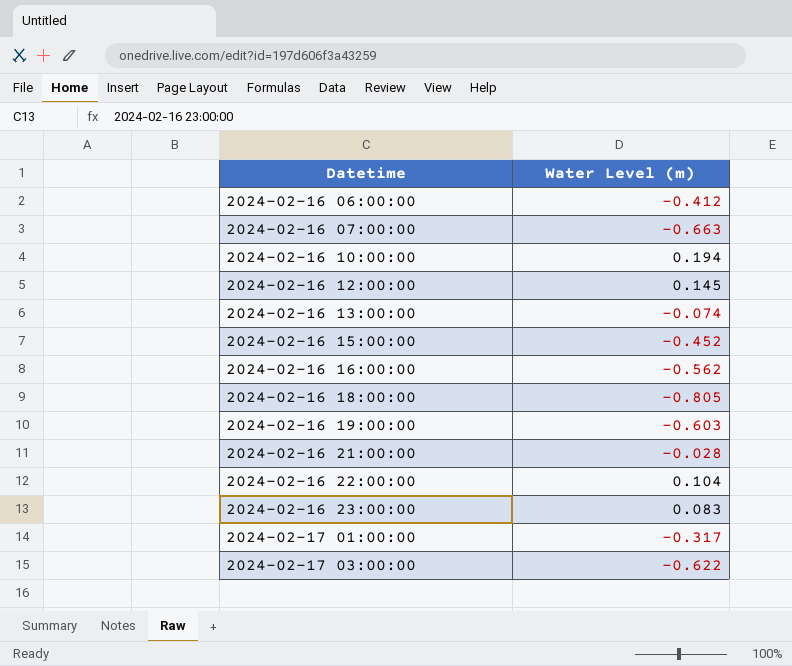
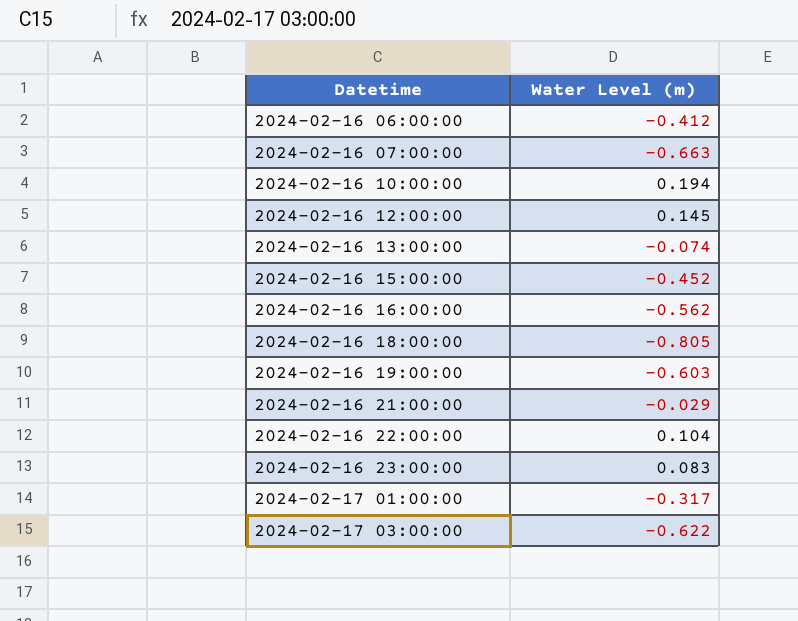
2024-02-16 21:00:00 | Water Level (m): -0.028 -> -0.029

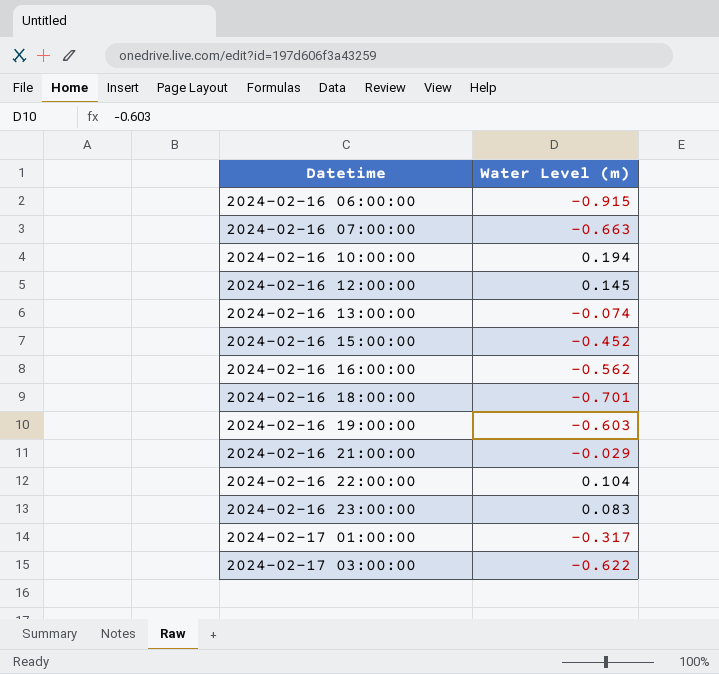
2024-02-16 06:00:00 | Water Level (m): -0.412 -> -0.915
2024-02-16 18:00:00 | Water Level (m): -0.805 -> -0.701

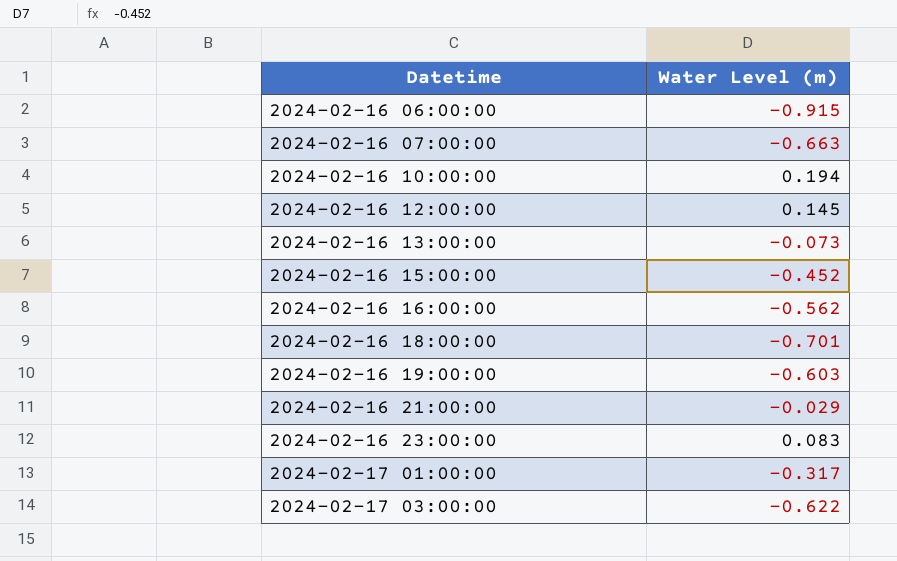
row 2024-02-16 22:00:00: 0.104 -> none
2024-02-16 13:00:00 | Water Level (m): -0.074 -> -0.073

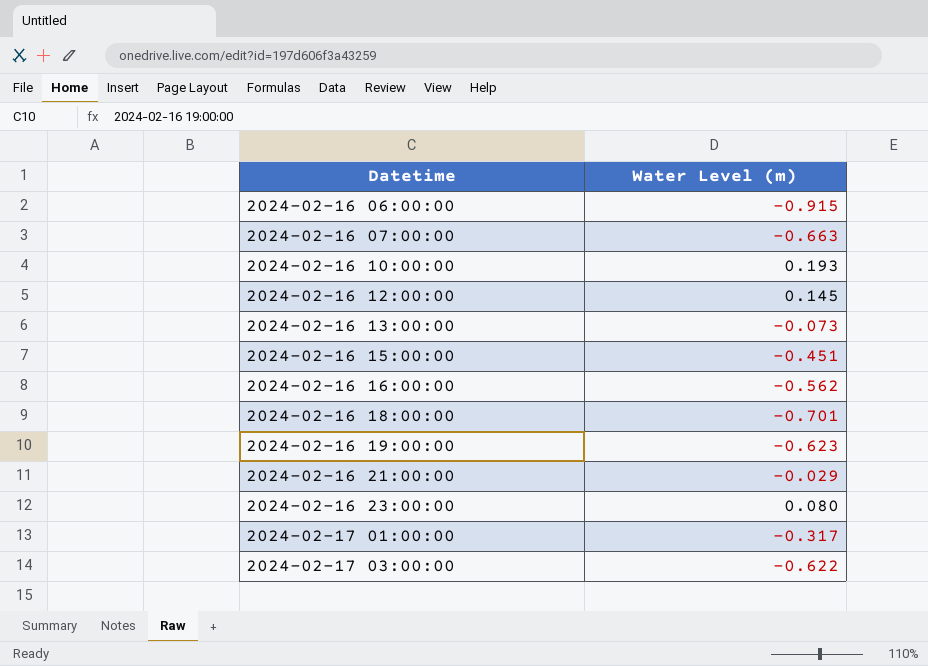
2024-02-16 10:00:00 | Water Level (m): 0.194 -> 0.193
2024-02-16 15:00:00 | Water Level (m): -0.452 -> -0.451
2024-02-16 19:00:00 | Water Level (m): -0.603 -> -0.623
2024-02-16 23:00:00 | Water Level (m): 0.083 -> 0.080

